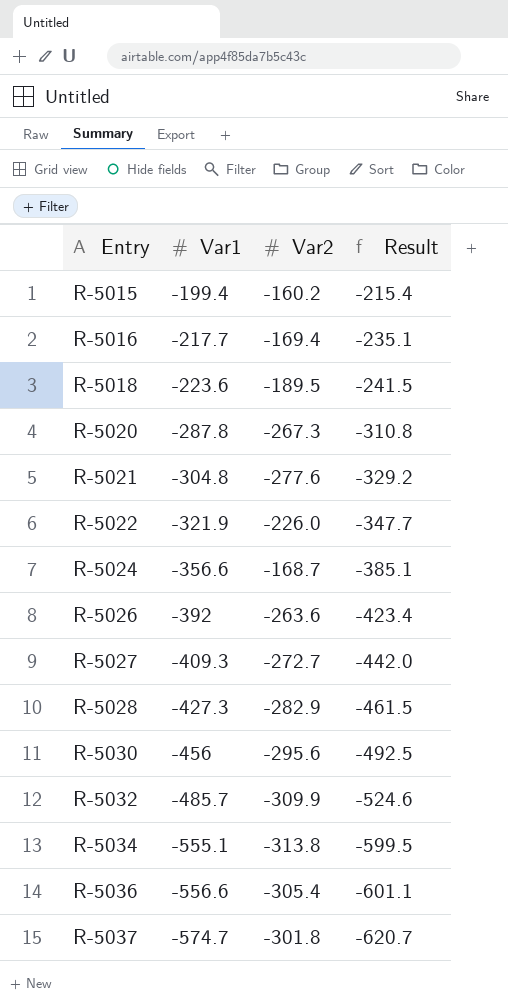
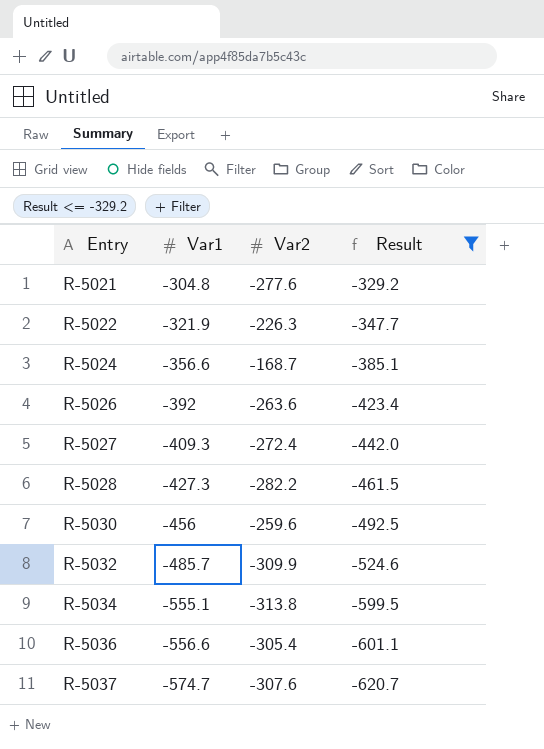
filter: none -> Result <= -329.2
R-5022 | Var2: -226.0 -> -226.3
R-5027 | Var2: -272.7 -> -272.4
R-5028 | Var2: -282.9 -> -282.2
R-5030 | Var2: -295.6 -> -259.6
R-5037 | Var2: -301.8 -> -307.6

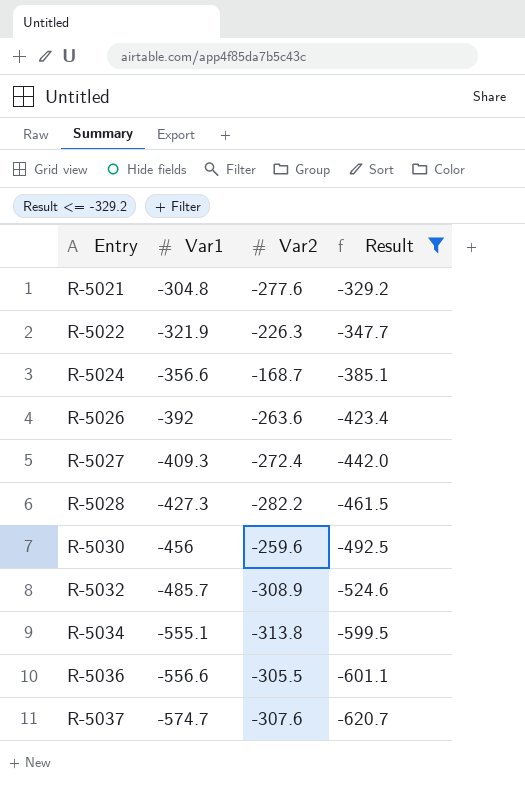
R-5032 | Var2: -309.9 -> -308.9
R-5036 | Var2: -305.4 -> -305.5

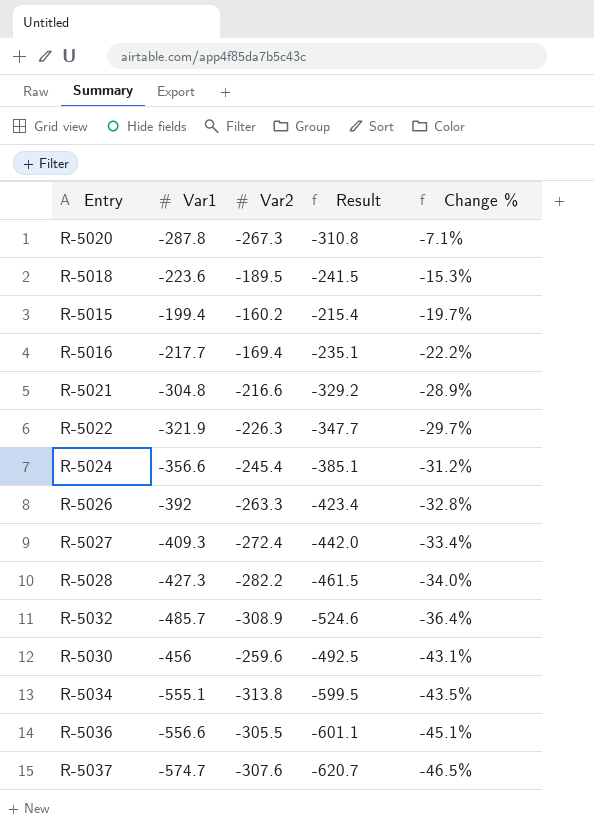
filter: Result <= -329.2 -> none
row order: Entry ascending -> Change % descending
column Change % | formula: none -> ([Var2] - [Var1]) / [Var1]
R-5021 | Var2: -277.6 -> -216.6
R-5024 | Var2: -168.7 -> -245.4
R-5026 | Var2: -263.6 -> -263.3

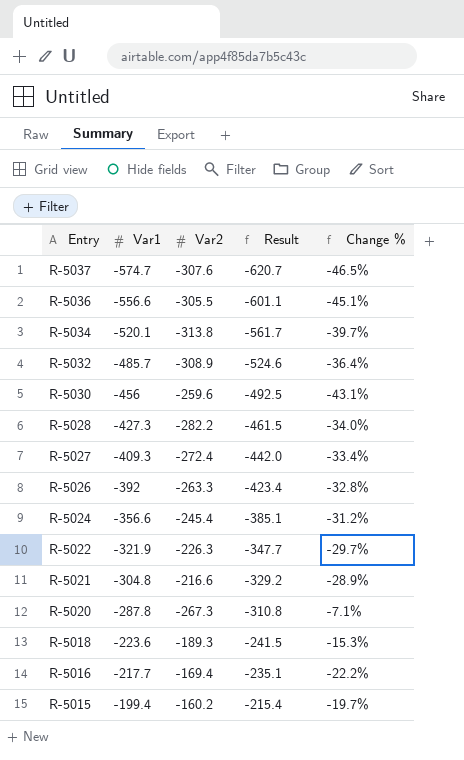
row order: Change % descending -> Entry descending
R-5034 | Var1: -555.1 -> -520.1
R-5034 | Result: -599.5 -> -561.7
R-5034 | Change %: -43.5% -> -39.7%
R-5018 | Var2: -189.5 -> -189.3

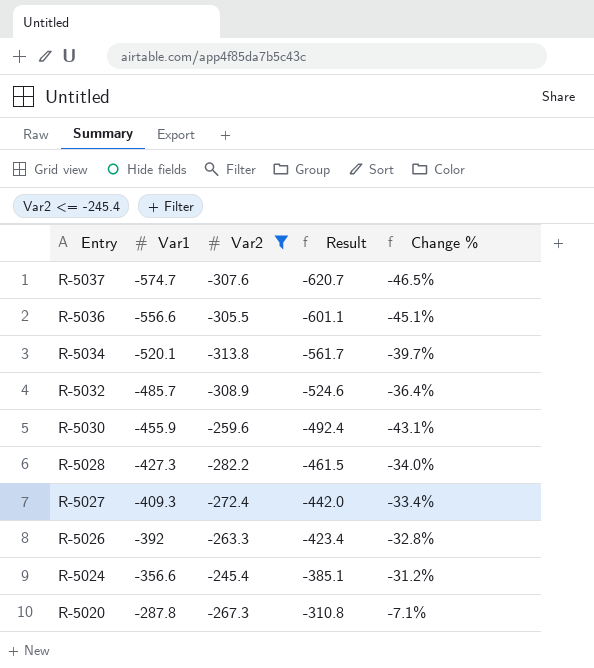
filter: none -> Var2 <= -245.4
R-5030 | Var1: -456 -> -455.9
R-5030 | Result: -492.5 -> -492.4

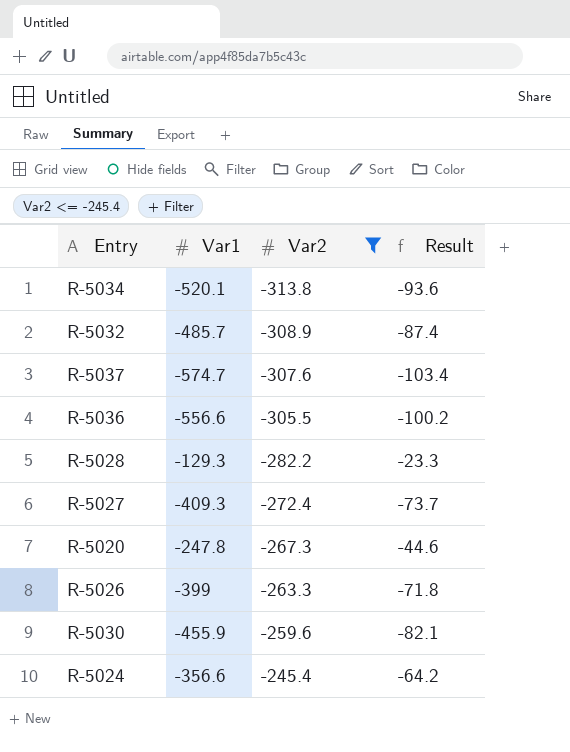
row order: Entry descending -> Var2 ascending
column Change % | formula: ([Var2] - [Var1]) / [Var1] -> none
column Result | formula: [Var1] * 1.08 -> [Var1] * 0.18
R-5028 | Var1: -427.3 -> -129.3
R-5020 | Var1: -287.8 -> -247.8
R-5026 | Var1: -392 -> -399

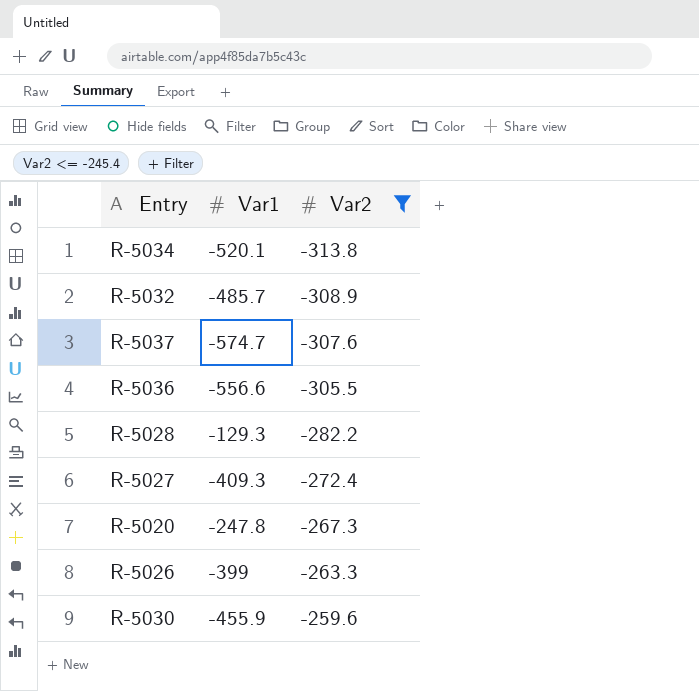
column Result | formula: [Var1] * 0.18 -> none
row R-5024: -356.6 | -245.4 | -64.2 -> none

